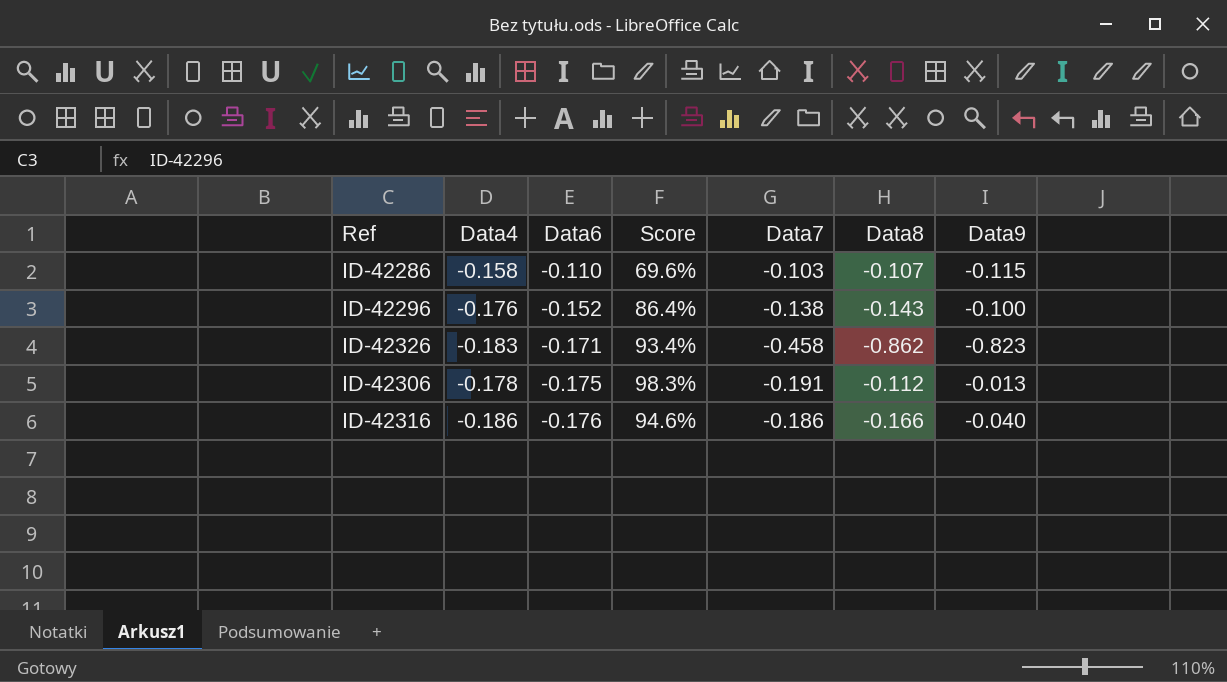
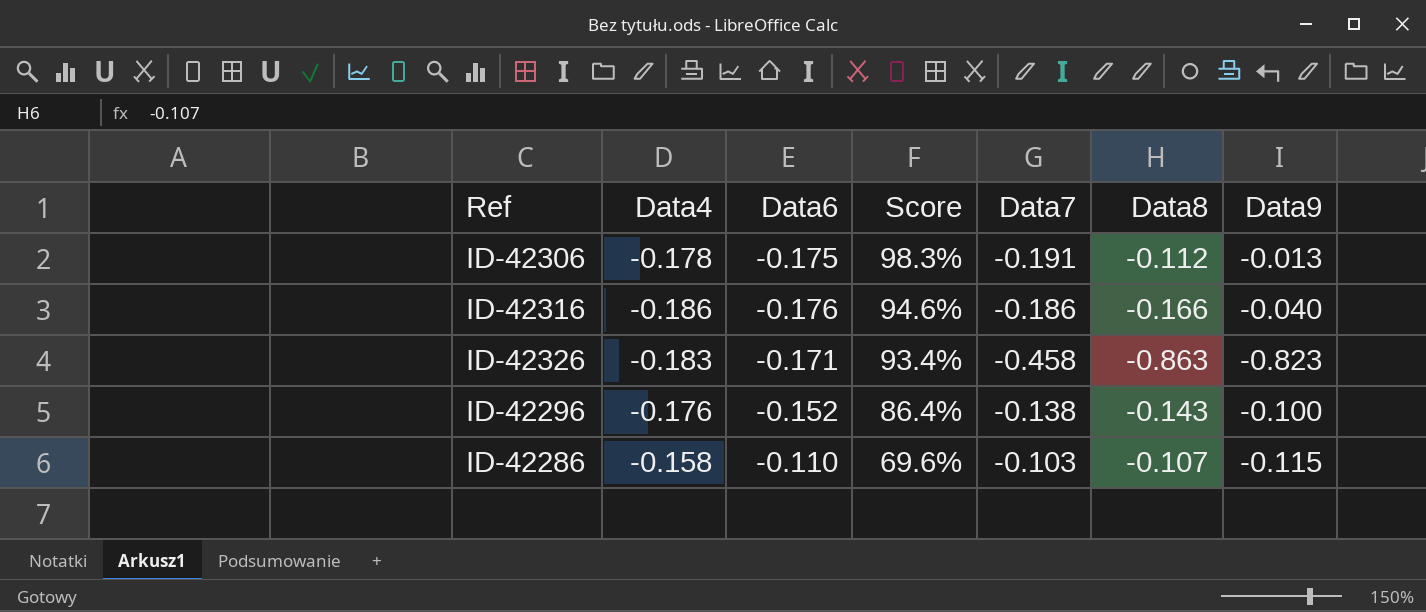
row order: Data6 descending -> Score descending
ID-42326 | Data8: -0.862 -> -0.863

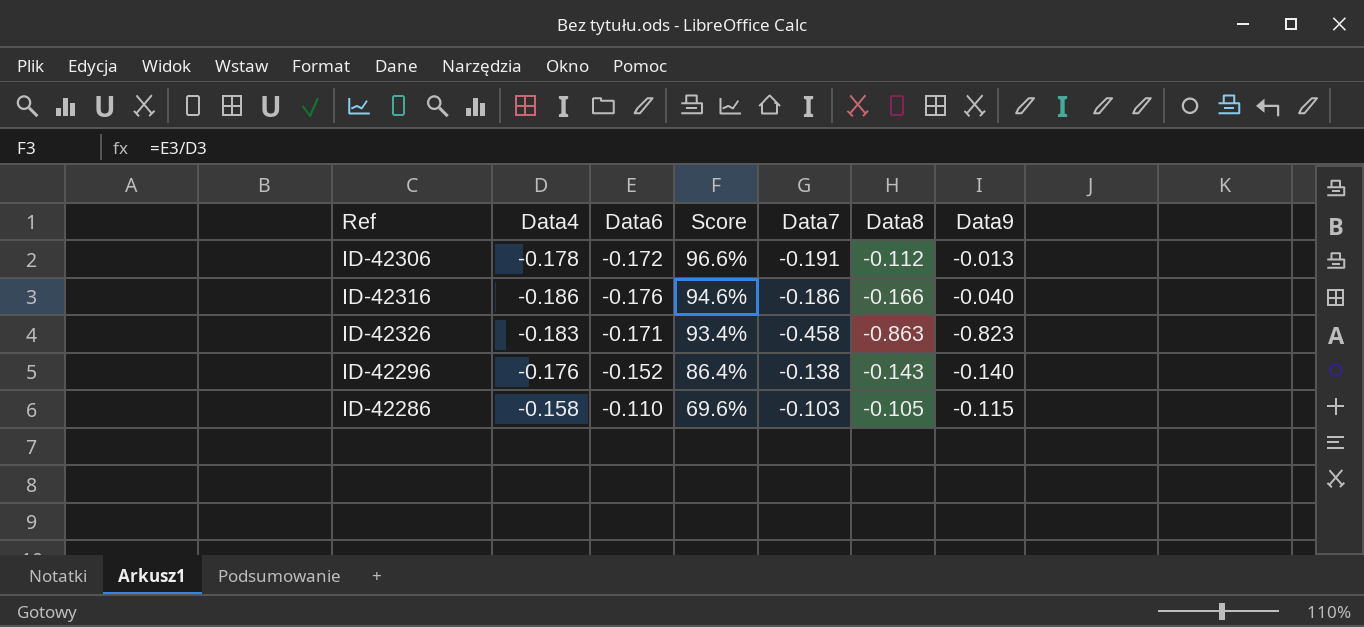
ID-42306 | Data6: -0.175 -> -0.172
ID-42306 | Score: 98.3% -> 96.6%
ID-42296 | Data9: -0.100 -> -0.140
ID-42286 | Data8: -0.107 -> -0.105

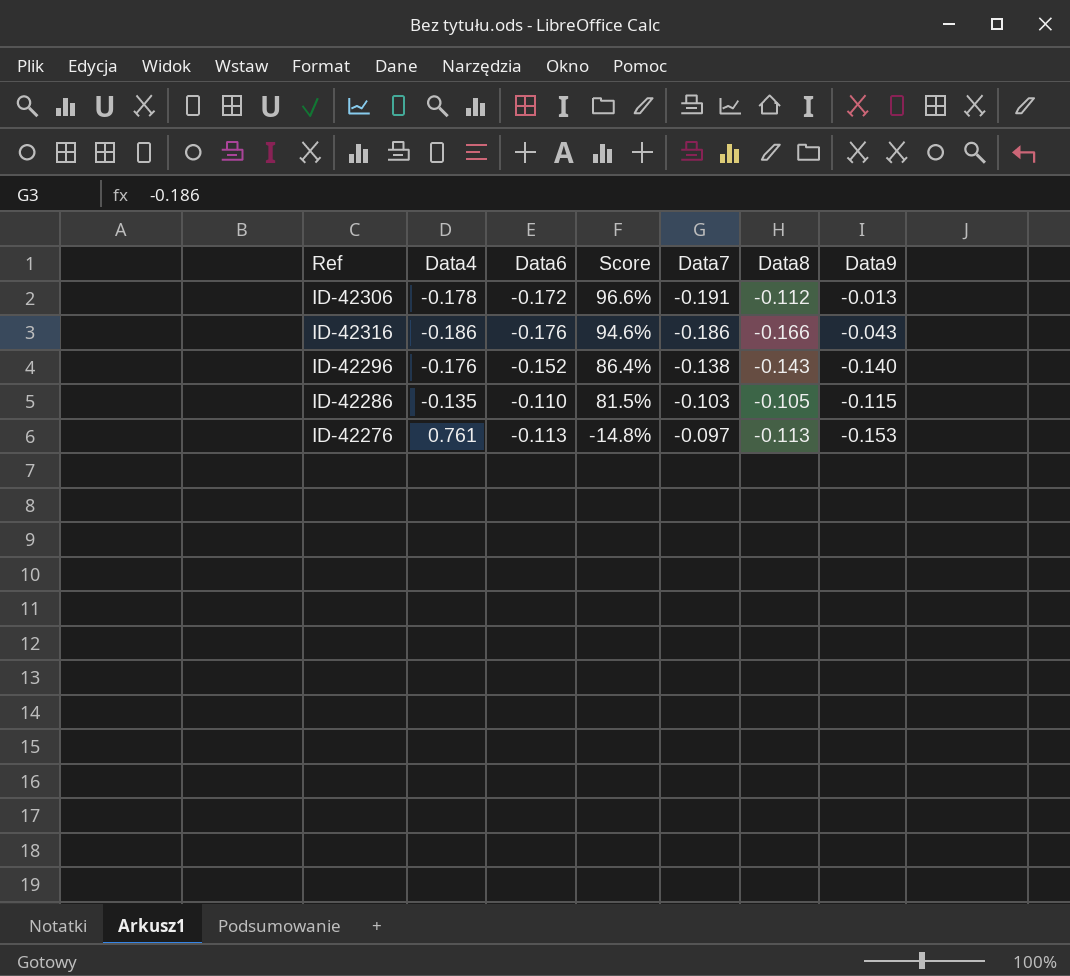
row ID-42326: -0.183 | -0.171 | 93.4% | -0.458 | -0.863 | -0.823 -> none
ID-42316 | Data9: -0.040 -> -0.043
ID-42286 | Data4: -0.158 -> -0.135
ID-42286 | Score: 69.6% -> 81.5%
row ID-42276: none -> 0.761 | -0.113 | -14.8% | -0.097 | -0.113 | -0.153

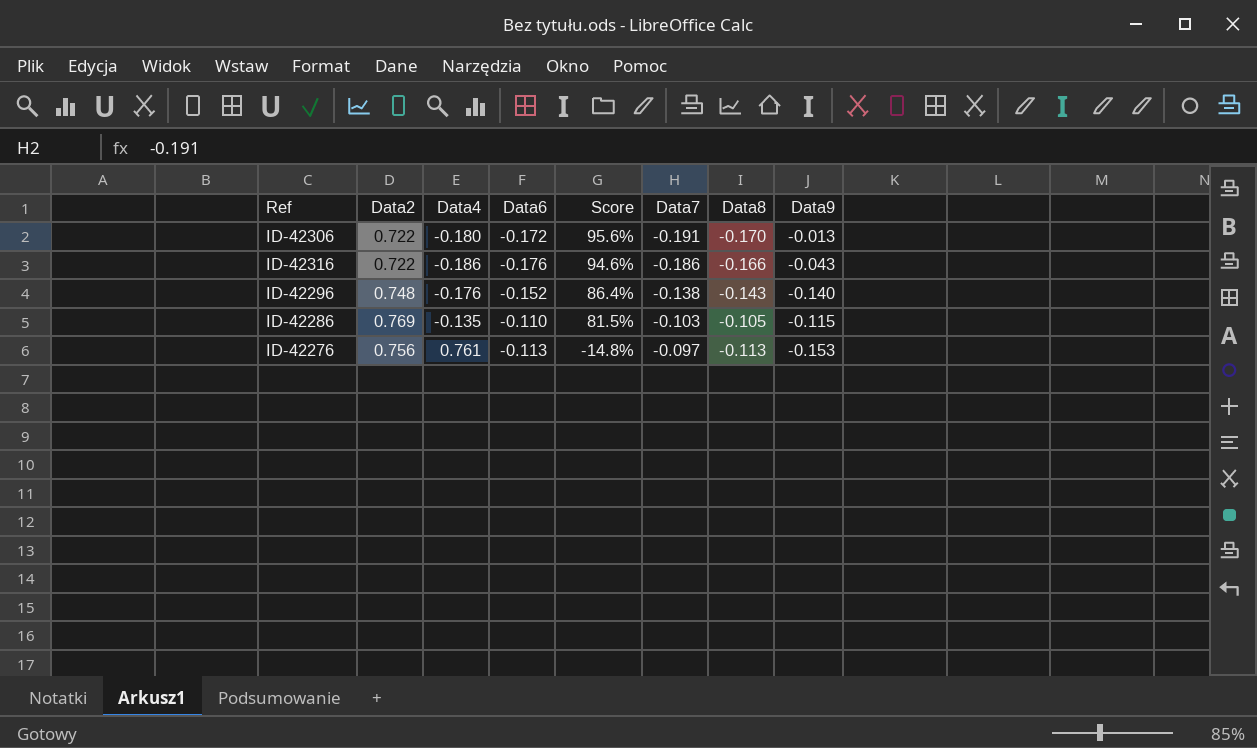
column Data2 | position: none -> 2
ID-42306 | Data4: -0.178 -> -0.180
ID-42306 | Score: 96.6% -> 95.6%
ID-42306 | Data8: -0.112 -> -0.170

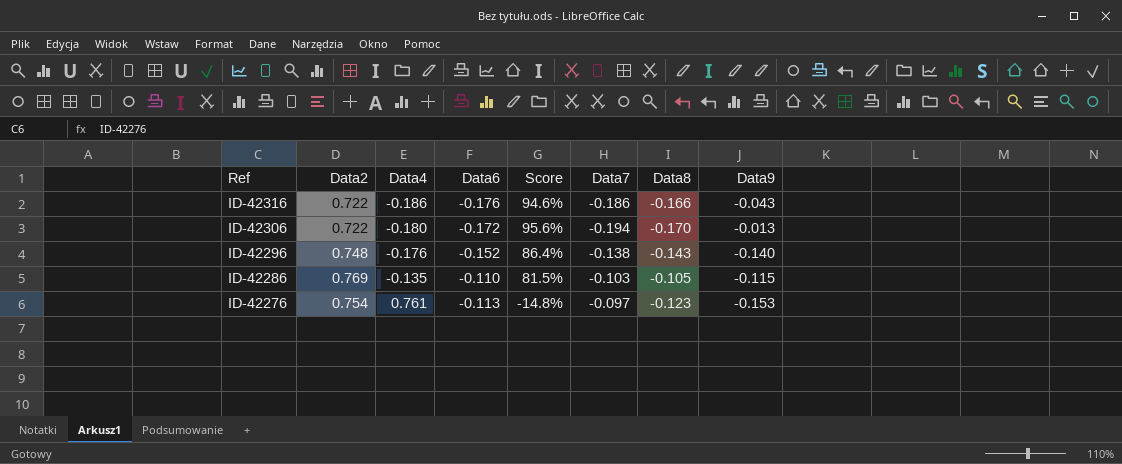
row order: Score descending -> Ref descending
ID-42306 | Data7: -0.191 -> -0.194
ID-42276 | Data2: 0.756 -> 0.754
ID-42276 | Data8: -0.113 -> -0.123

